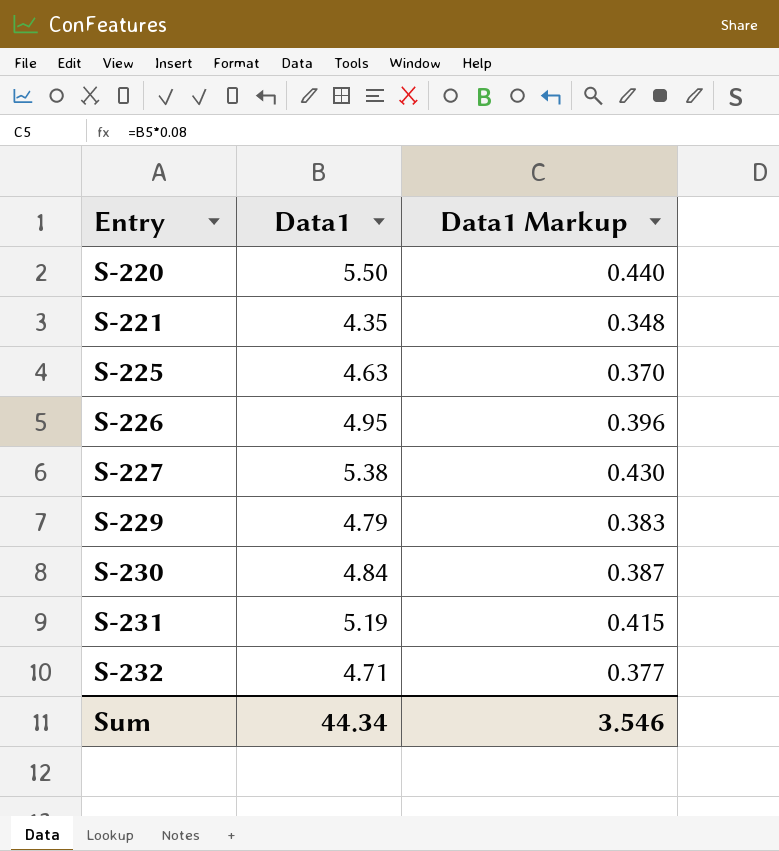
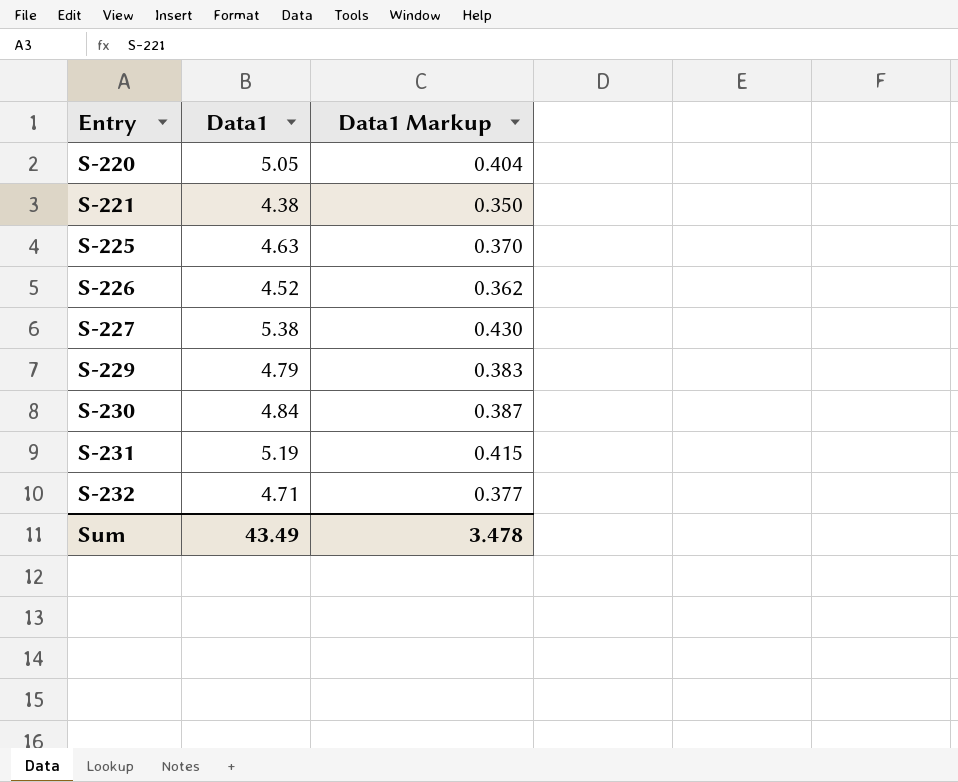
S-220 | Data1: 5.50 -> 5.05
S-220 | Data1 Markup: 0.440 -> 0.404
S-221 | Data1: 4.35 -> 4.38
S-221 | Data1 Markup: 0.348 -> 0.350
S-226 | Data1: 4.95 -> 4.52
S-226 | Data1 Markup: 0.396 -> 0.362
Sum | Data1: 44.34 -> 43.49
Sum | Data1 Markup: 3.546 -> 3.478

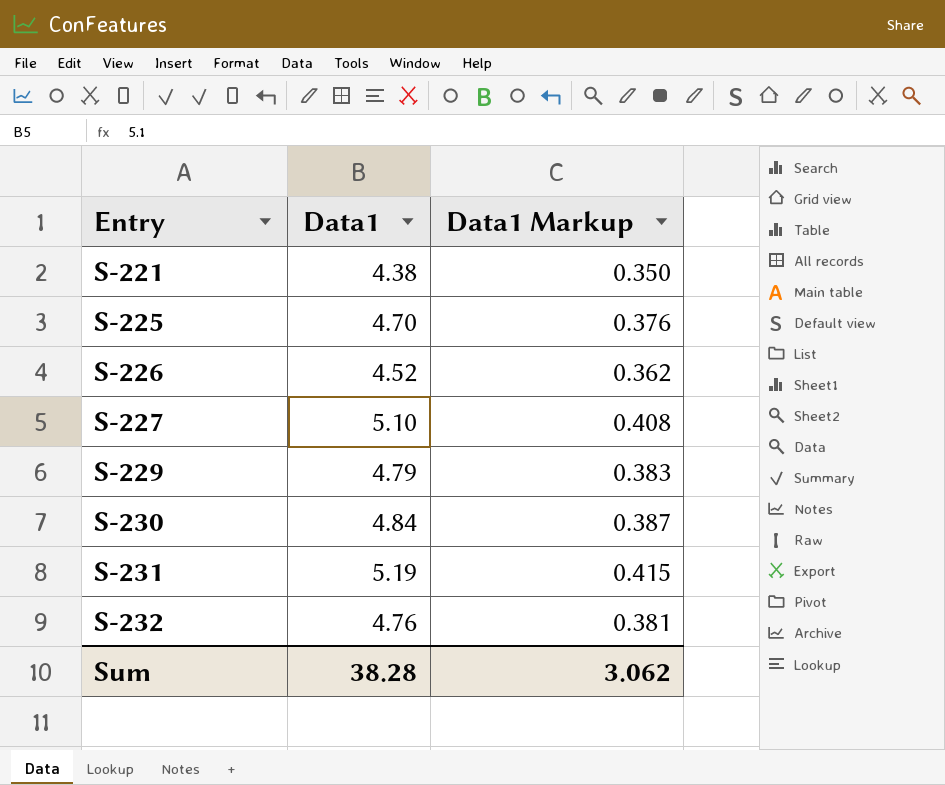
row S-220: 5.05 | 0.404 -> none
S-225 | Data1: 4.63 -> 4.70
S-225 | Data1 Markup: 0.370 -> 0.376
S-227 | Data1: 5.38 -> 5.10
S-227 | Data1 Markup: 0.430 -> 0.408
S-232 | Data1: 4.71 -> 4.76
S-232 | Data1 Markup: 0.377 -> 0.381
Sum | Data1: 43.49 -> 38.28
Sum | Data1 Markup: 3.478 -> 3.062

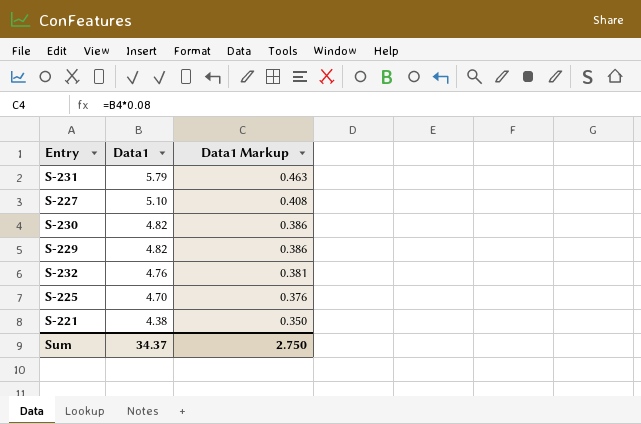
row order: Entry ascending -> Data1 descending
row S-226: 4.52 | 0.362 -> none
S-231 | Data1: 5.19 -> 5.79
S-231 | Data1 Markup: 0.415 -> 0.463
S-230 | Data1: 4.84 -> 4.82
S-230 | Data1 Markup: 0.387 -> 0.386
S-229 | Data1: 4.79 -> 4.82
S-229 | Data1 Markup: 0.383 -> 0.386
Sum | Data1: 38.28 -> 34.37
Sum | Data1 Markup: 3.062 -> 2.750

